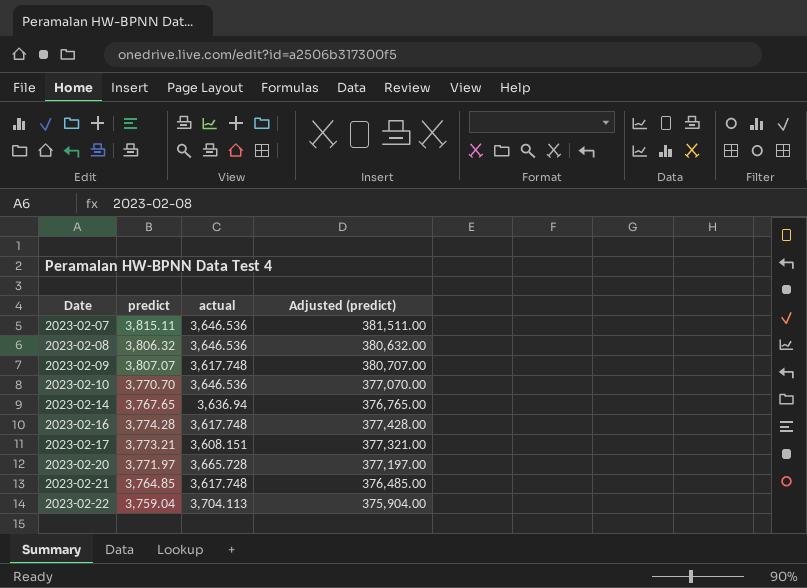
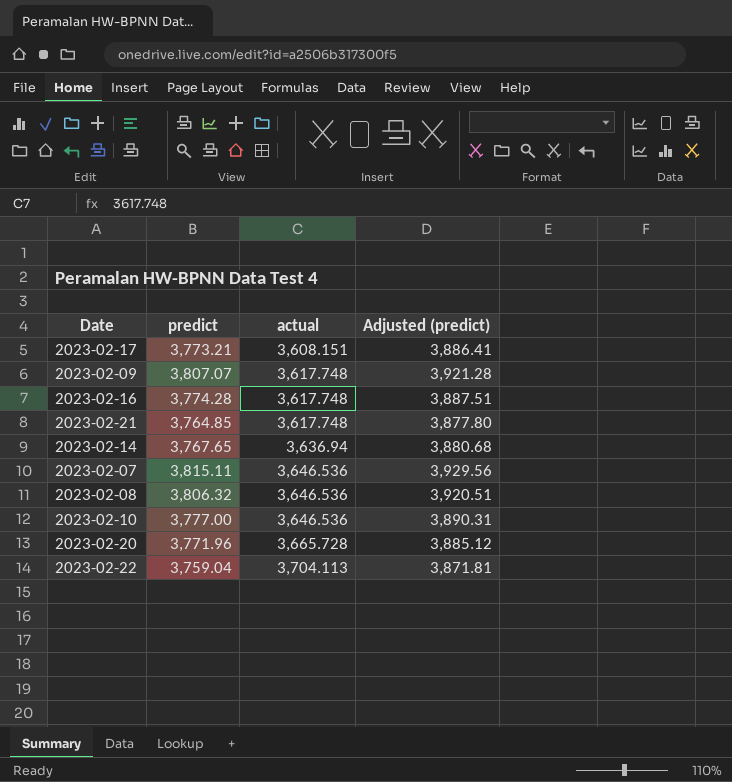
row order: Date ascending -> actual ascending
column Adjusted (predict) | formula: [predict] * 100 -> [predict] * 1.03
2023-02-10 | predict: 3,770.70 -> 3,777.00
2023-02-20 | predict: 3,771.97 -> 3,771.96

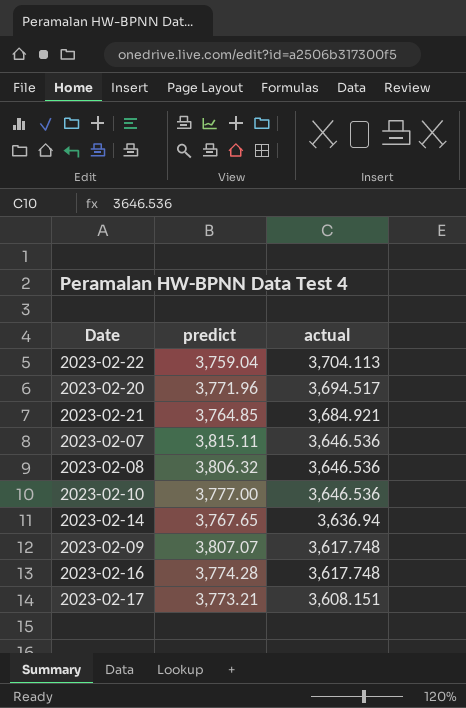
row order: actual ascending -> actual descending
column Adjusted (predict) | formula: [predict] * 1.03 -> none
2023-02-20 | actual: 3,665.728 -> 3,694.517
2023-02-21 | actual: 3,617.748 -> 3,684.921

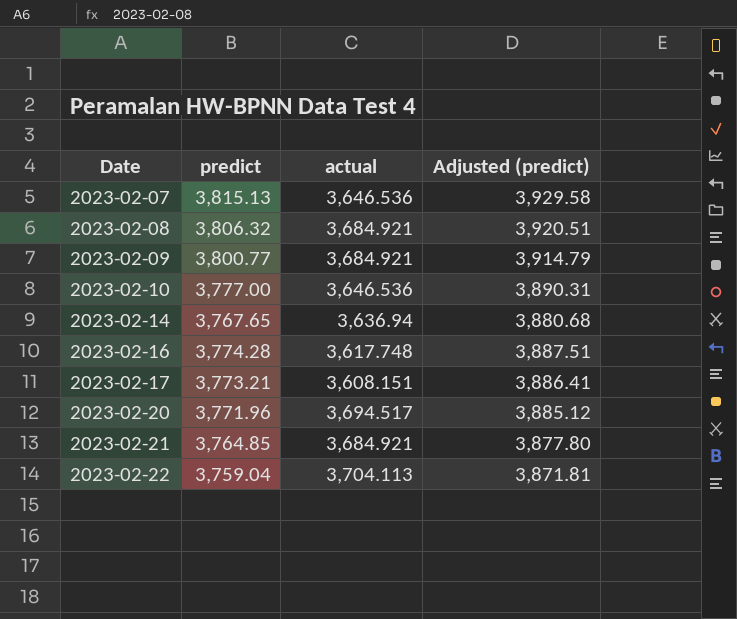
row order: actual descending -> Date ascending
column Adjusted (predict) | formula: none -> [predict] * 1.03
2023-02-07 | predict: 3,815.11 -> 3,815.13
2023-02-08 | actual: 3,646.536 -> 3,684.921
2023-02-09 | predict: 3,807.07 -> 3,800.77
2023-02-09 | actual: 3,617.748 -> 3,684.921

